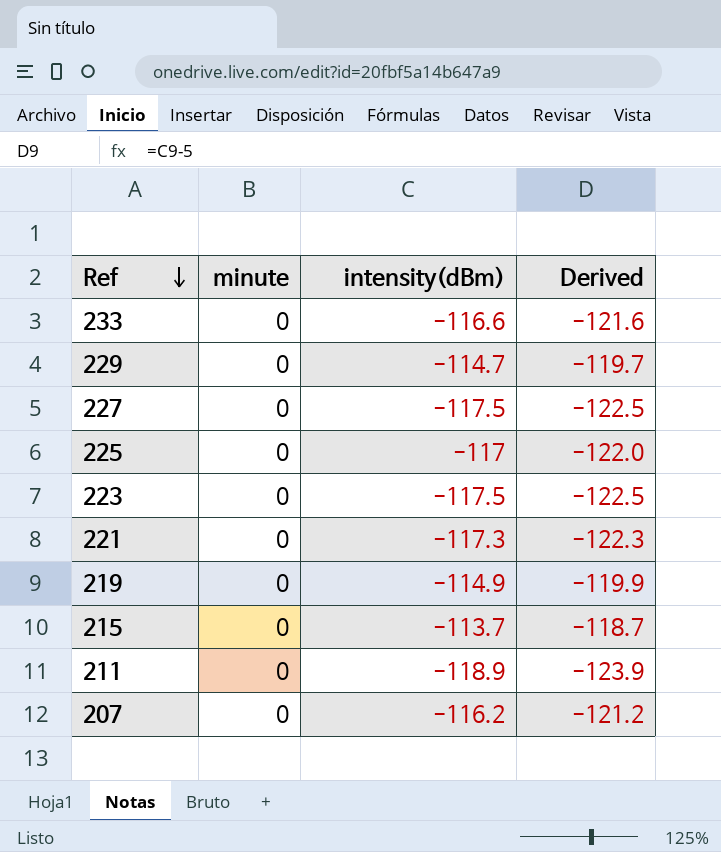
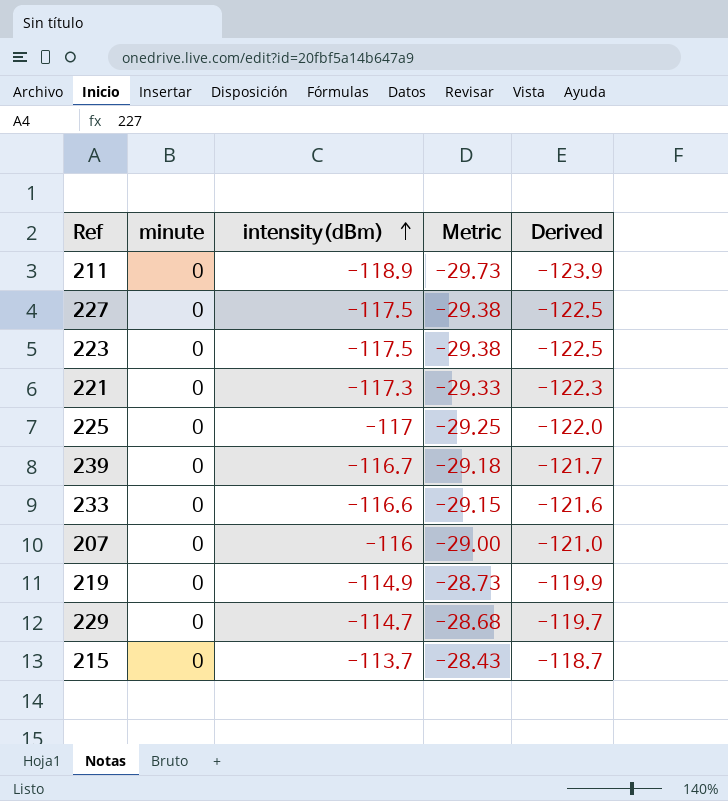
row order: Ref descending -> intensity(dBm) ascending
column Metric | formula: none -> [intensity(dBm)] * 0.25
row 239: none -> 0 | -116.7 | -29.18 | -121.7
207 | intensity(dBm): -116.2 -> -116
207 | Derived: -121.2 -> -121.0

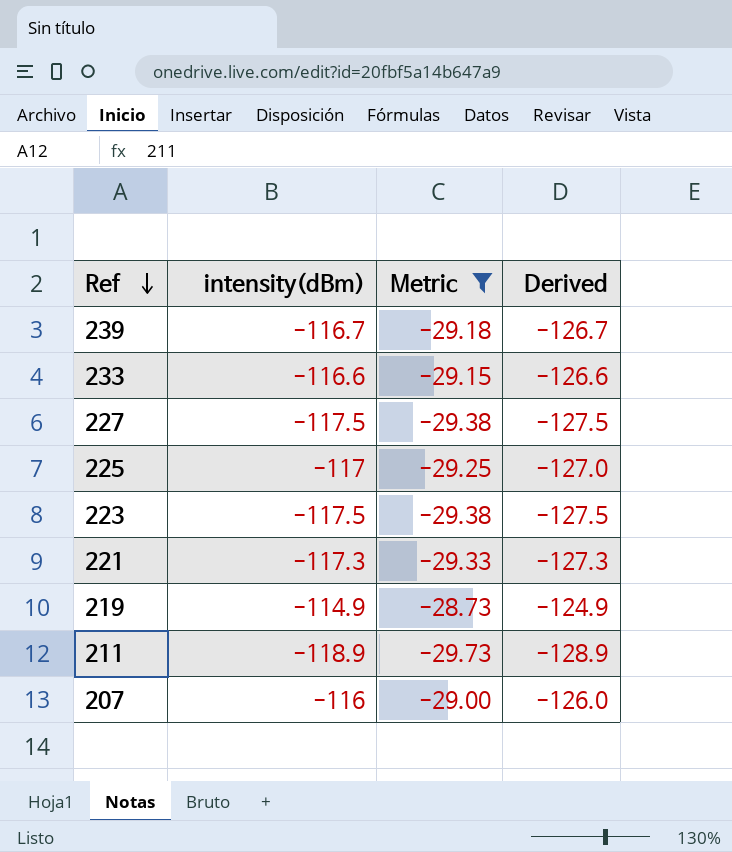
filter: none -> Metric <= -28.73
row order: intensity(dBm) ascending -> Ref descending
column minute | position: 2 -> none
column Derived | formula: [intensity(dBm)] - 5 -> [intensity(dBm)] - 10

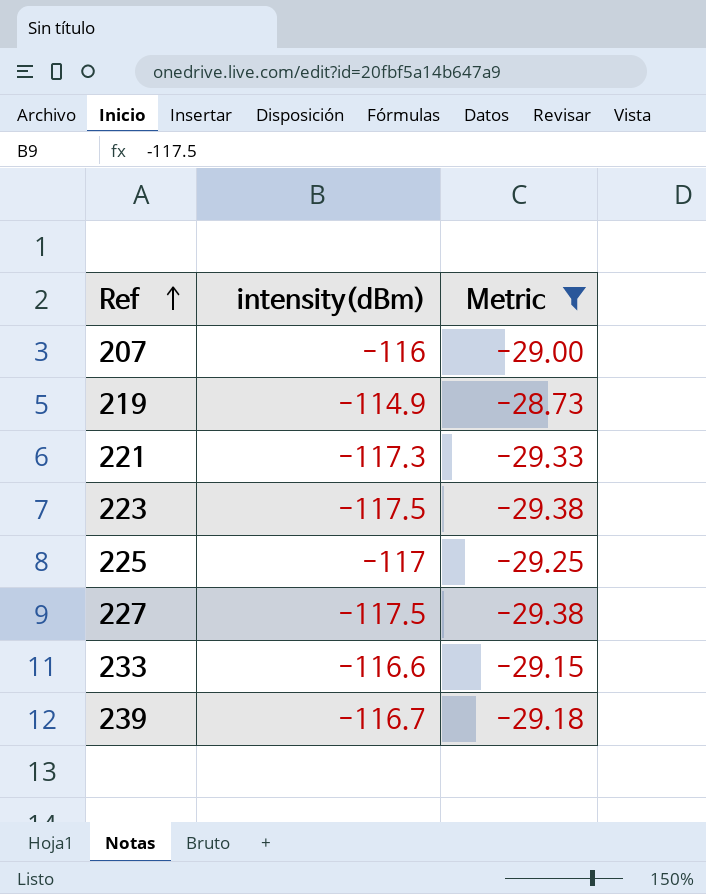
row order: Ref descending -> Ref ascending
column Derived | formula: [intensity(dBm)] - 10 -> none
row 211: -118.9 | -29.73 | -128.9 -> none

